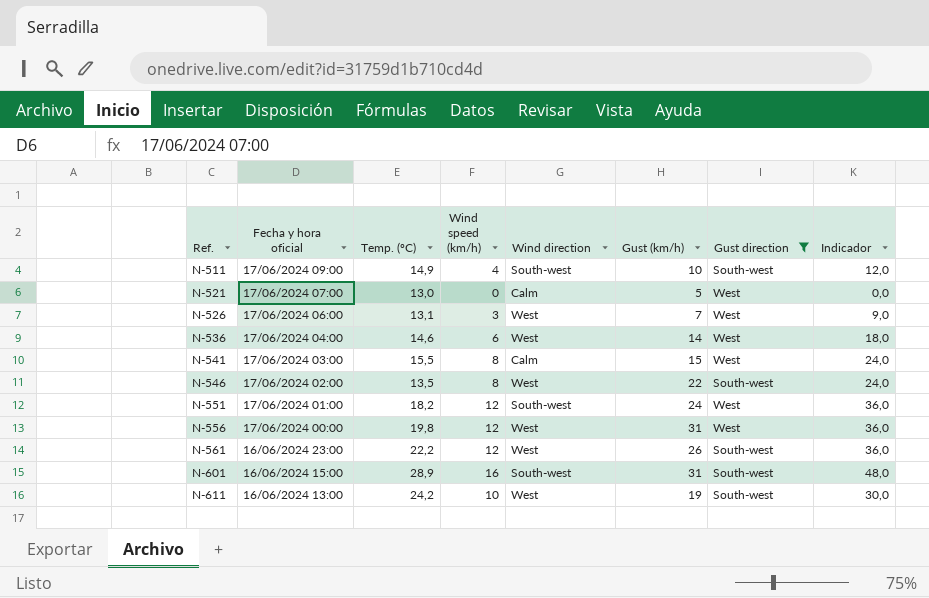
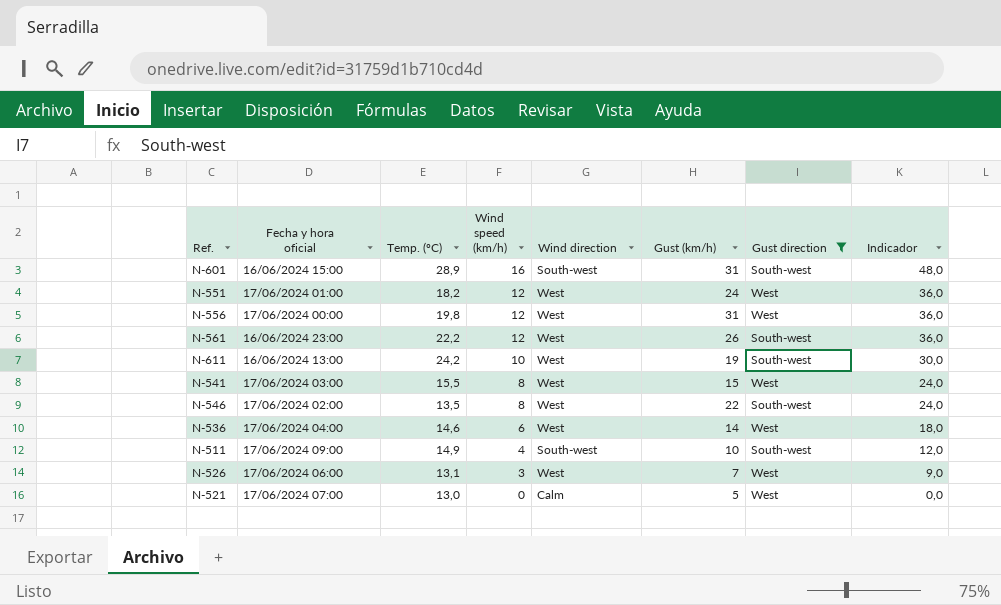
row order: Ref. ascending -> Wind speed (km/h) descending
N-551 | Wind direction: South-west -> West
N-541 | Wind direction: Calm -> West

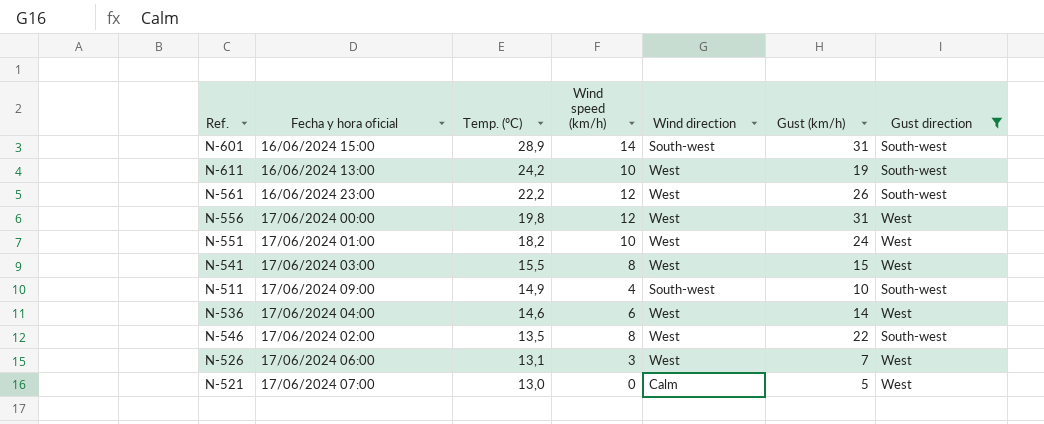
row order: Wind speed (km/h) descending -> Temp. (ºC) descending
column Indicador | formula: [Wind speed (km/h)] * 3 -> none
N-601 | Wind speed (km/h): 16 -> 14
N-551 | Wind speed (km/h): 12 -> 10

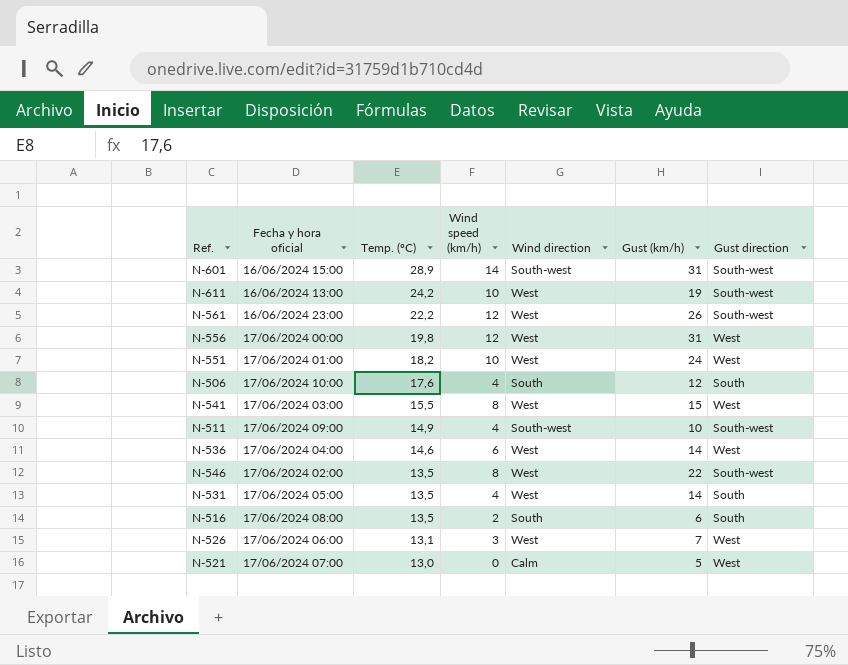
filter: Gust direction != South -> none

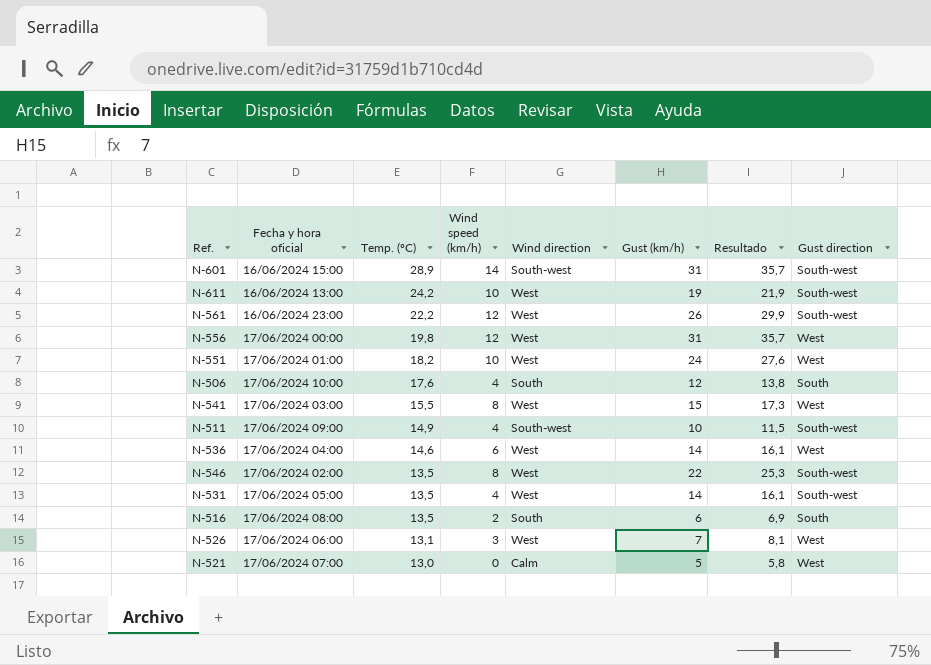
column Resultado | formula: none -> [Gust (km/h)] * 1,15
N-531 | Gust direction: South -> South-west

